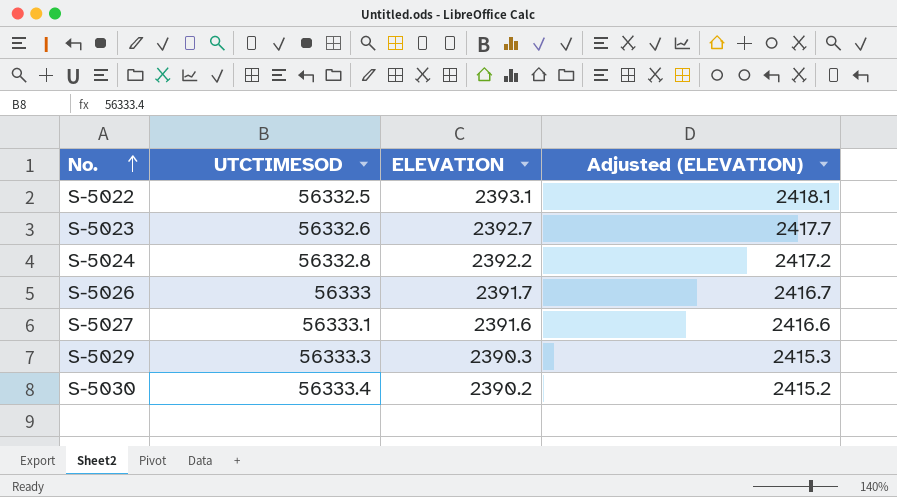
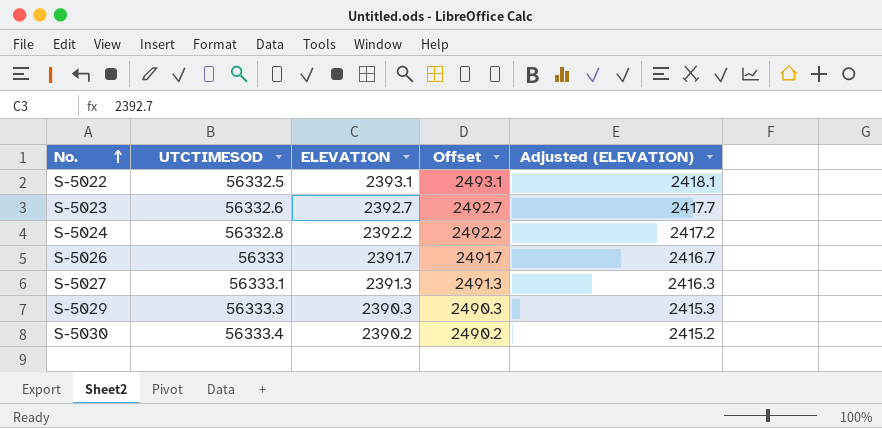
column Offset | formula: none -> [ELEVATION] + 100
S-5027 | ELEVATION: 2391.6 -> 2391.3
S-5027 | Adjusted (ELEVATION): 2416.6 -> 2416.3

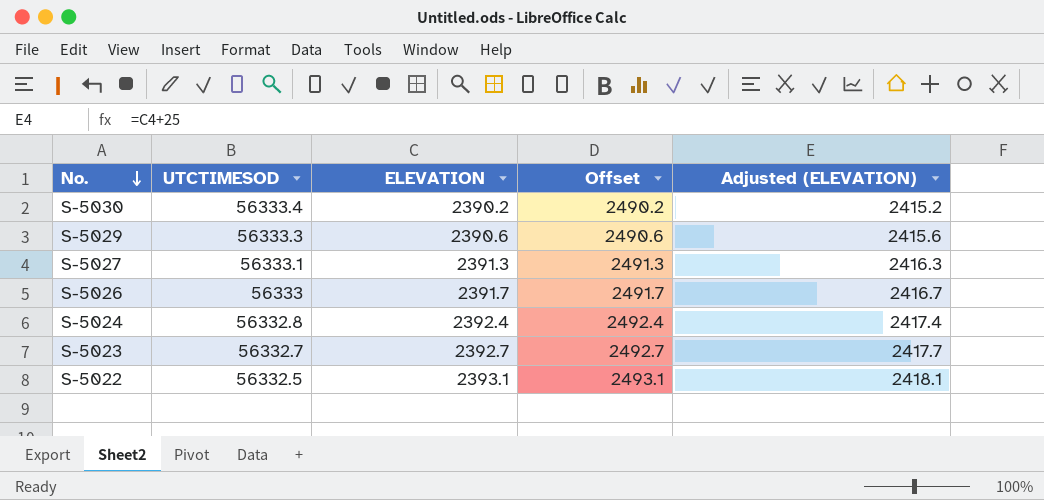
row order: No. ascending -> No. descending
S-5029 | ELEVATION: 2390.3 -> 2390.6
S-5029 | Offset: 2490.3 -> 2490.6
S-5029 | Adjusted (ELEVATION): 2415.3 -> 2415.6
S-5024 | ELEVATION: 2392.2 -> 2392.4
S-5024 | Offset: 2492.2 -> 2492.4
S-5024 | Adjusted (ELEVATION): 2417.2 -> 2417.4
S-5023 | UTCTIMESOD: 56332.6 -> 56332.7

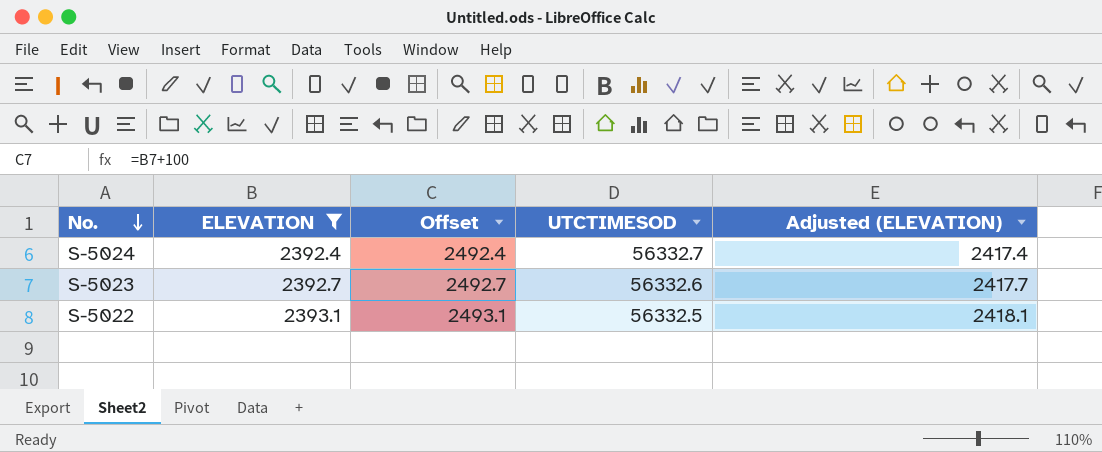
filter: none -> ELEVATION >= 2392.4
column UTCTIMESOD | position: 2 -> 4
S-5024 | UTCTIMESOD: 56332.8 -> 56332.7
S-5023 | UTCTIMESOD: 56332.7 -> 56332.6

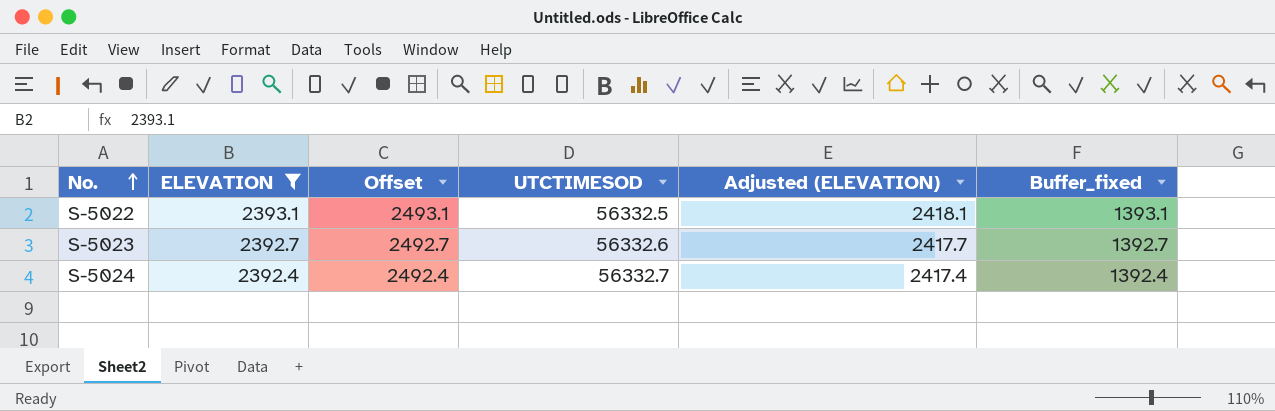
row order: No. descending -> No. ascending
column Buffer_fixed | formula: none -> [ELEVATION] - 1000

